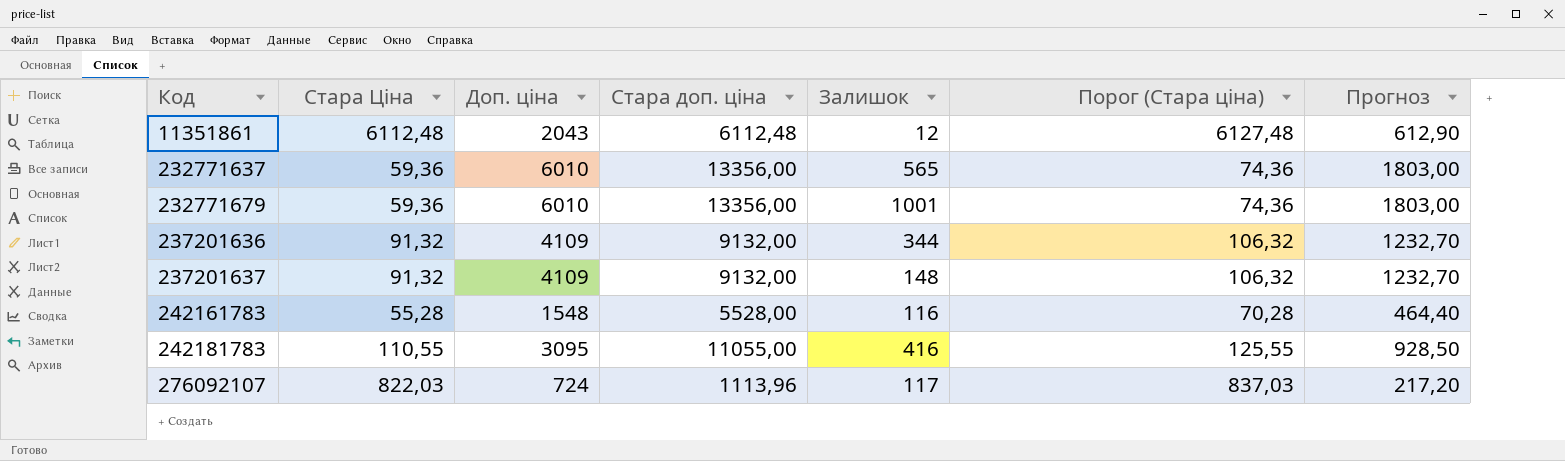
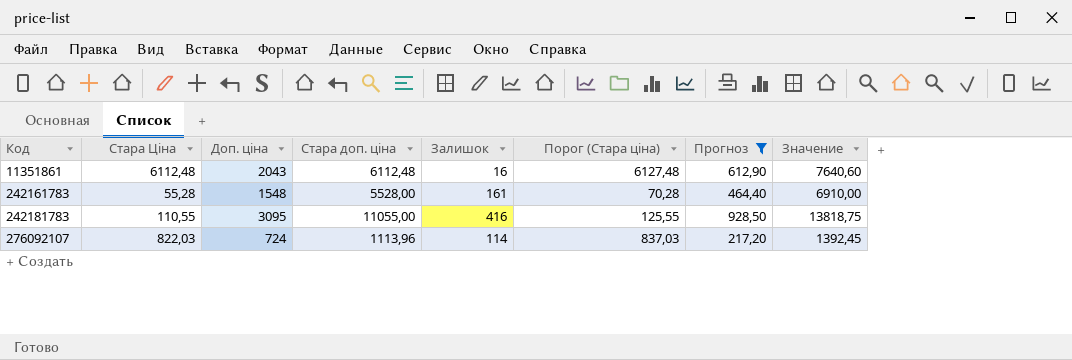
filter: none -> Прогноз <= 928,50
column Значение | formula: none -> [Стара доп. ціна] * 1,25
11351861 | Залишок: 12 -> 16
242161783 | Залишок: 116 -> 161
276092107 | Залишок: 117 -> 114

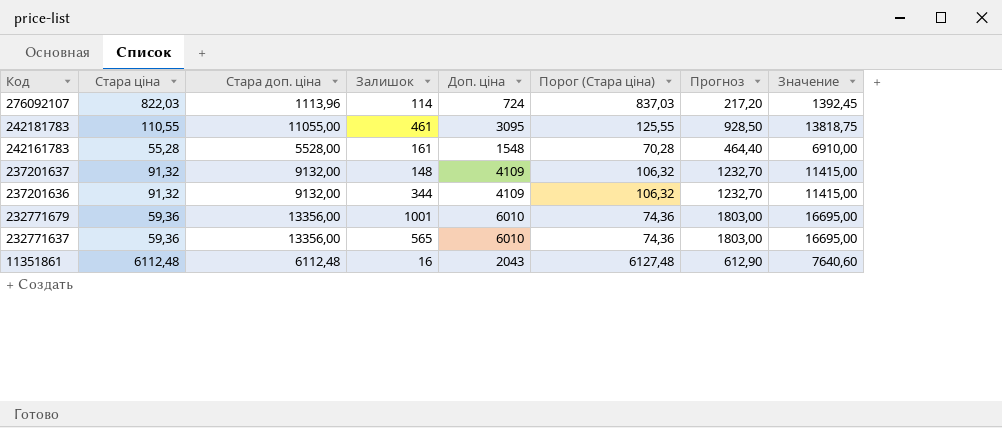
filter: Прогноз <= 928,50 -> none
row order: Код ascending -> Код descending
column name: Стара Ціна -> Стара ціна
column Доп. ціна | position: 3 -> 5
242181783 | Залишок: 416 -> 461

